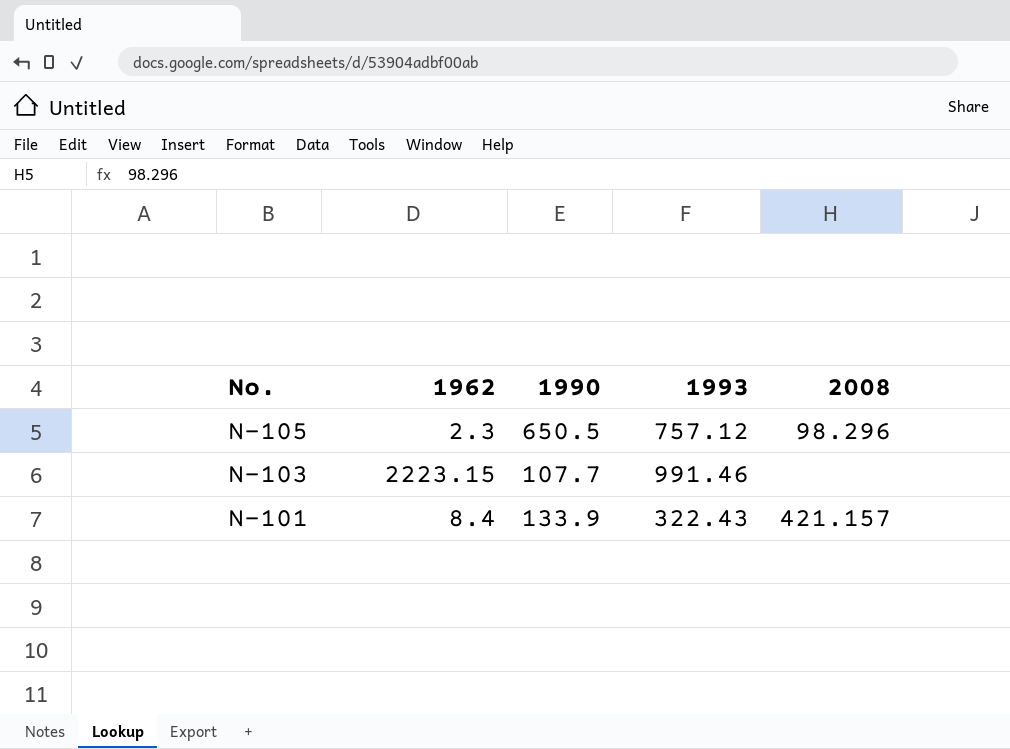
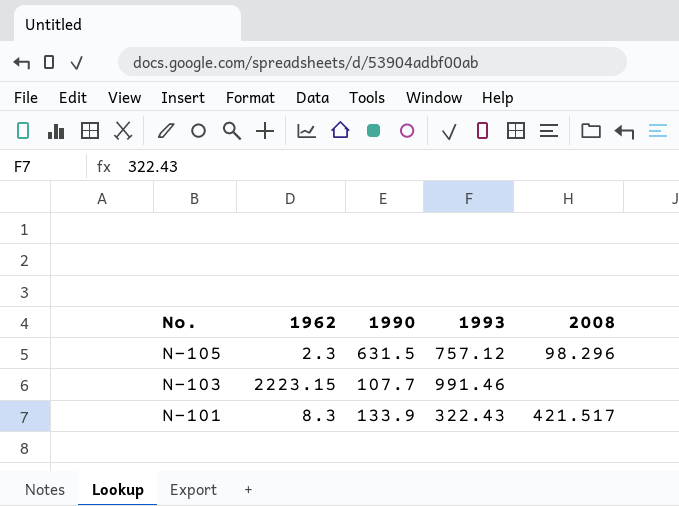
N-105 | 1990: 650.5 -> 631.5
N-101 | 1962: 8.4 -> 8.3
N-101 | 2008: 421.157 -> 421.517

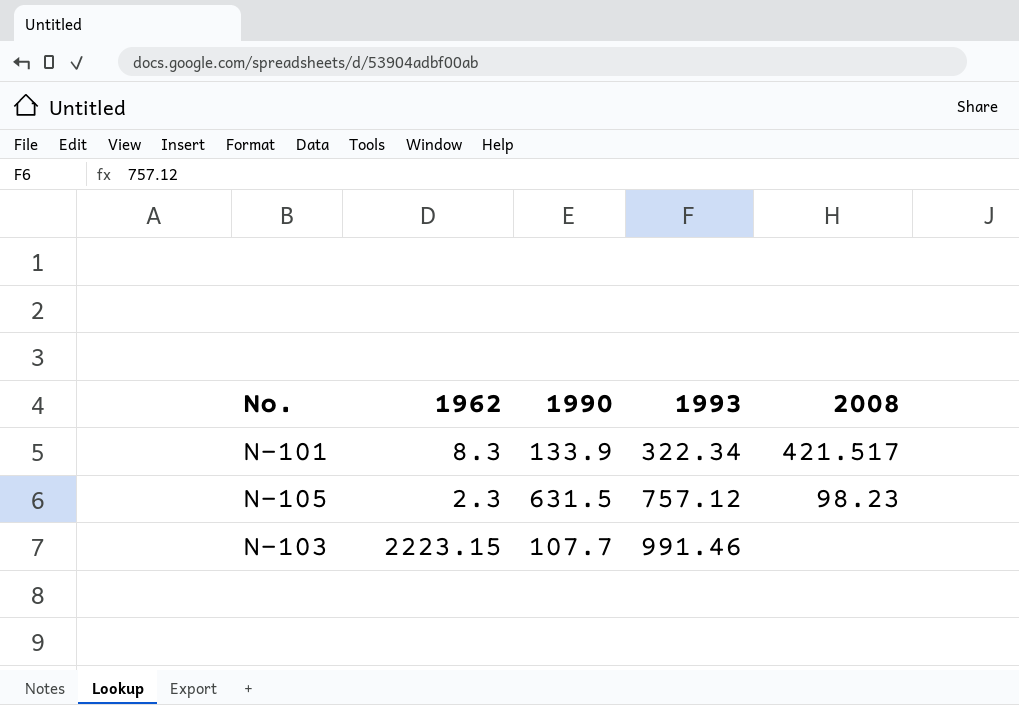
row order: No. descending -> 1993 ascending
N-101 | 1993: 322.43 -> 322.34
N-105 | 2008: 98.296 -> 98.23

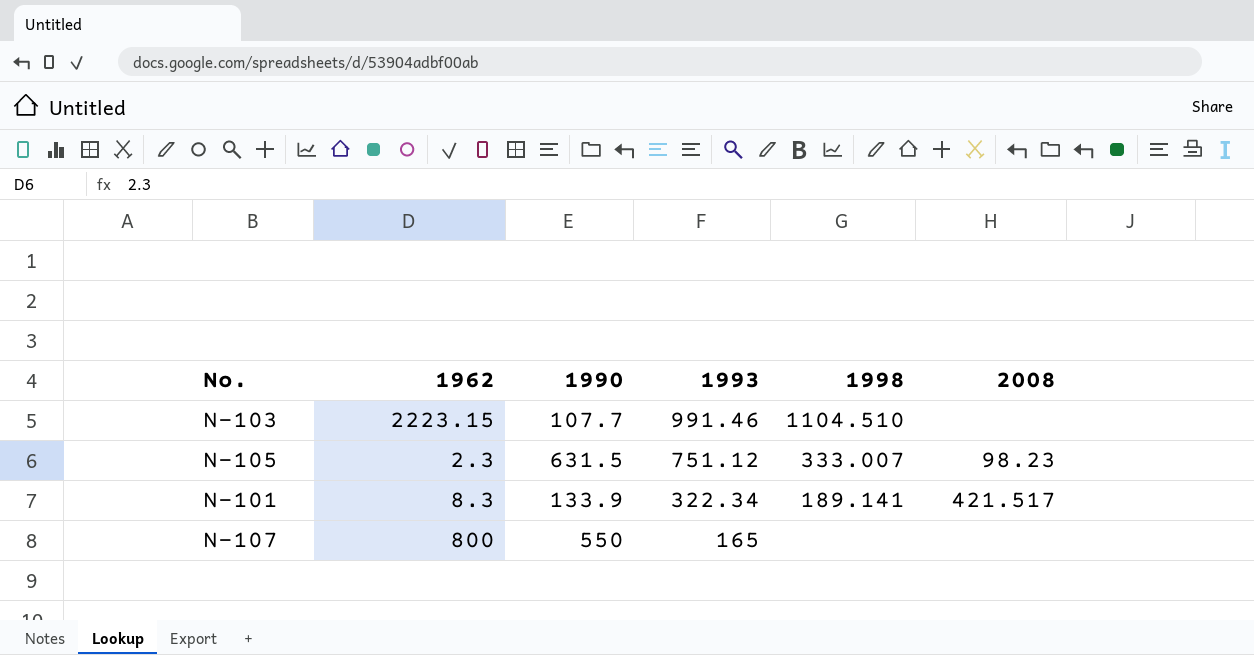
row order: 1993 ascending -> 1993 descending
column 1998 | position: none -> 5
N-105 | 1993: 757.12 -> 751.12
row N-107: none -> 800 | 550 | 165 | none | none

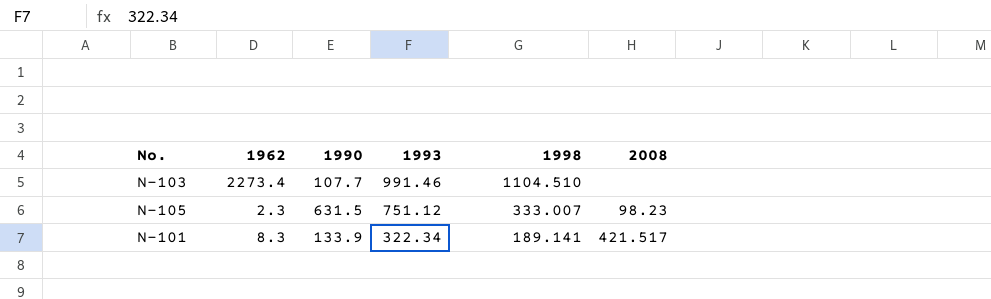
row N-107: 800 | 550 | 165 | none | none -> none
N-103 | 1962: 2223.15 -> 2273.4

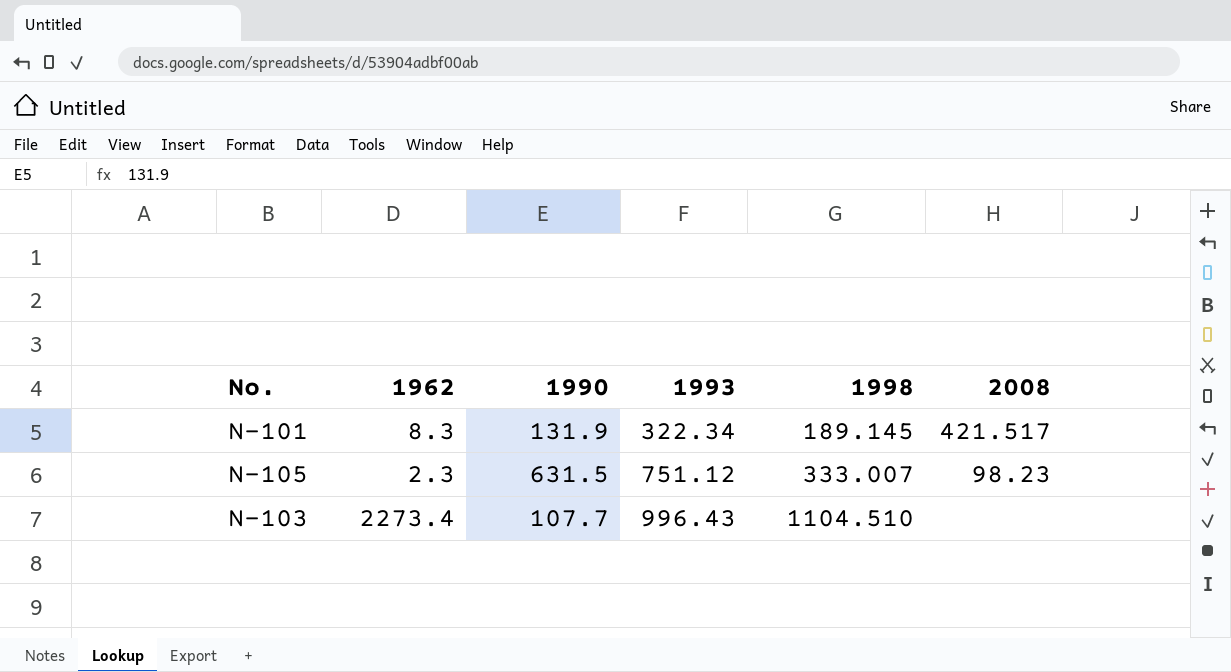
row order: 1993 descending -> 1993 ascending
N-101 | 1990: 133.9 -> 131.9
N-101 | 1998: 189.141 -> 189.145
N-103 | 1993: 991.46 -> 996.43

